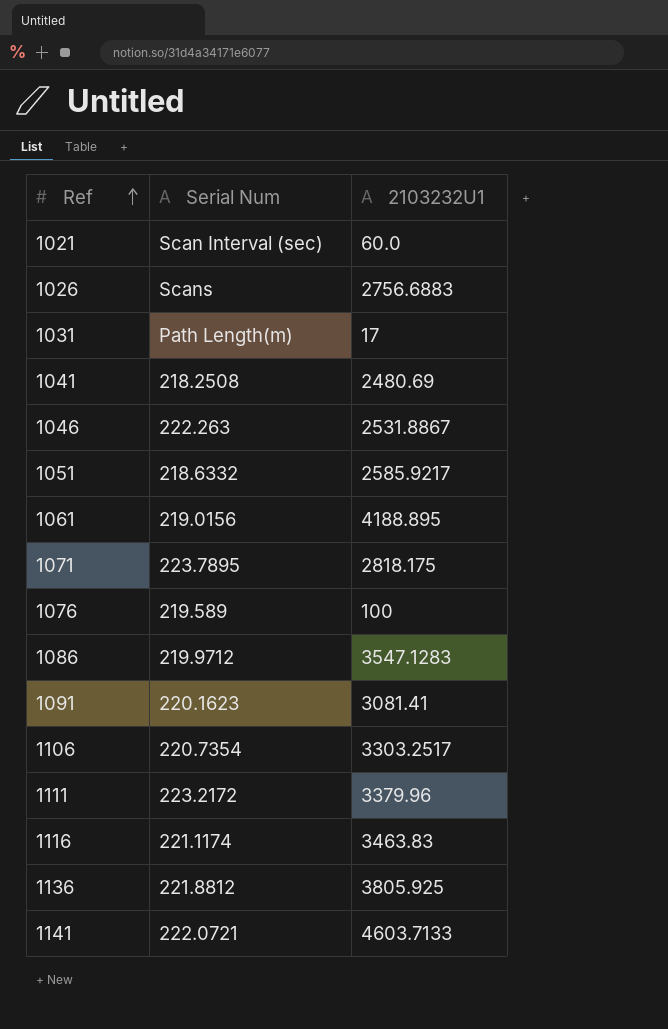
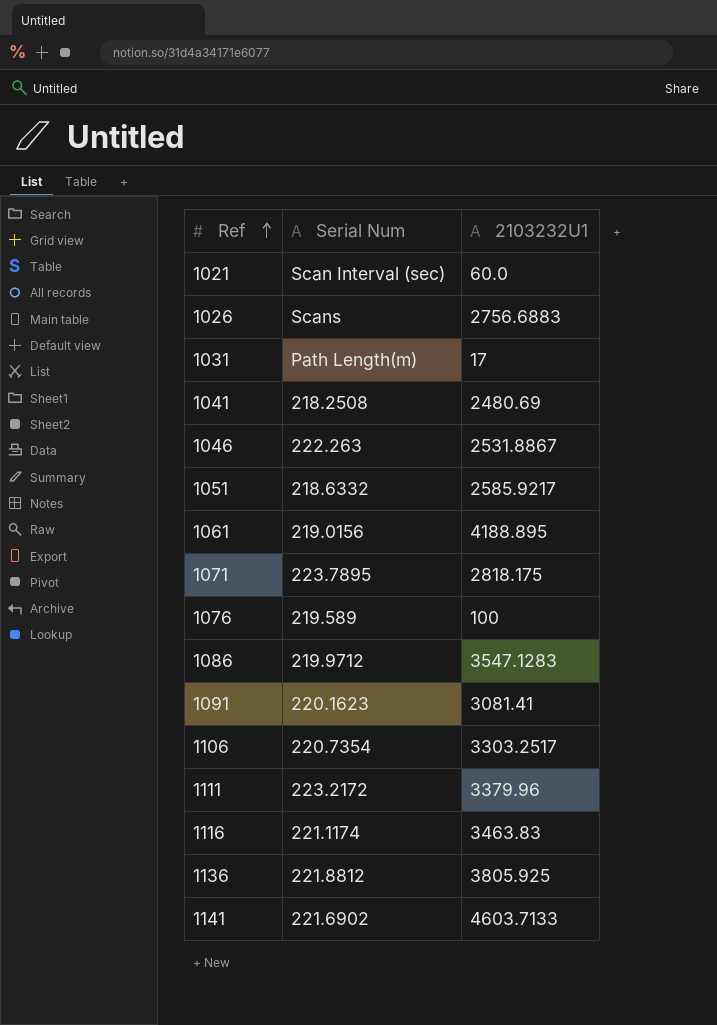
1141 | Serial Num: 222.0721 -> 221.6902

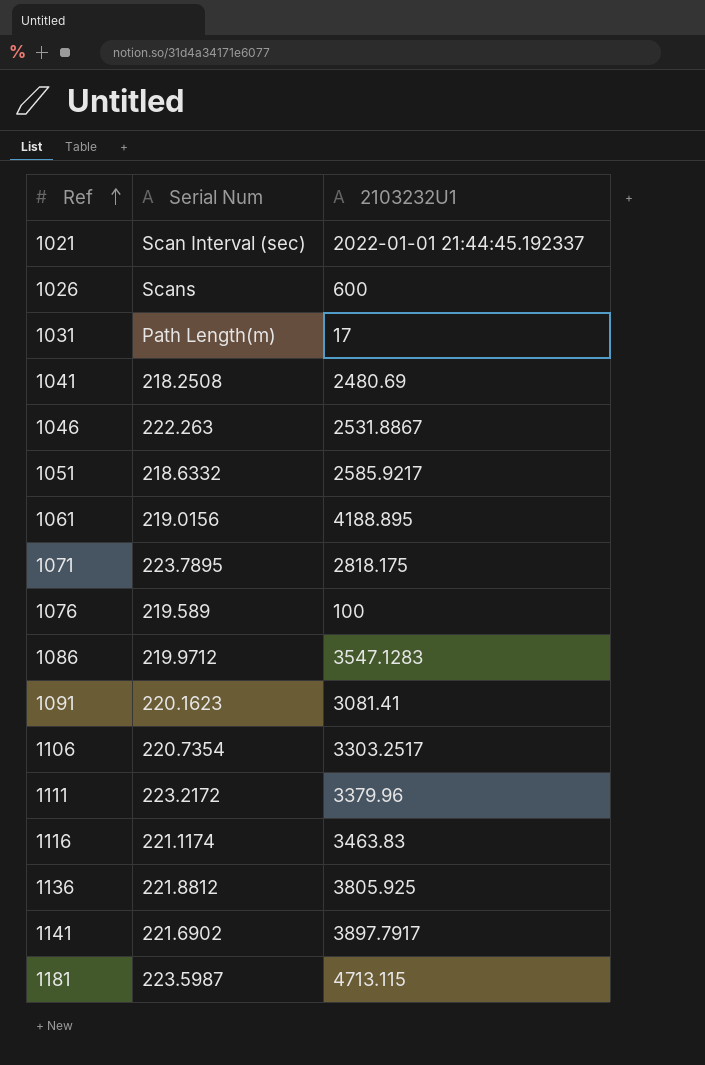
1021 | 2103232U1: 60.0 -> 2022-01-01 21:44:45.192337
1026 | 2103232U1: 2756.6883 -> 600
1141 | 2103232U1: 4603.7133 -> 3897.7917
row 1181: none -> 223.5987 | 4713.115

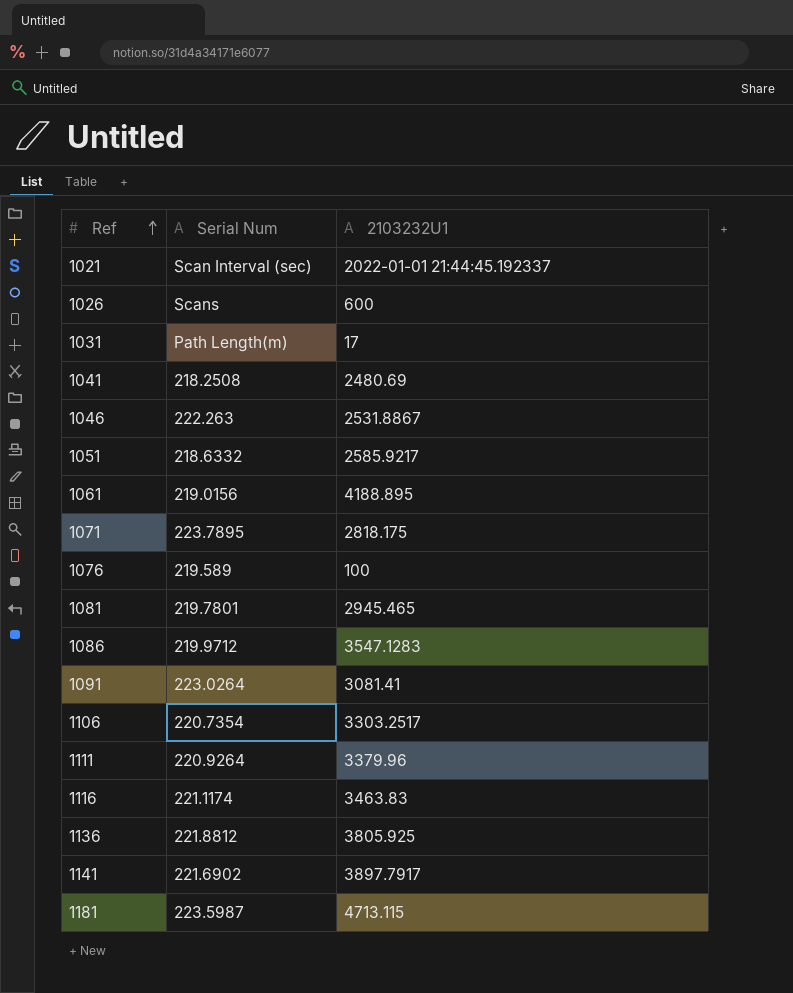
row 1081: none -> 219.7801 | 2945.465
1091 | Serial Num: 220.1623 -> 223.0264
1111 | Serial Num: 223.2172 -> 220.9264

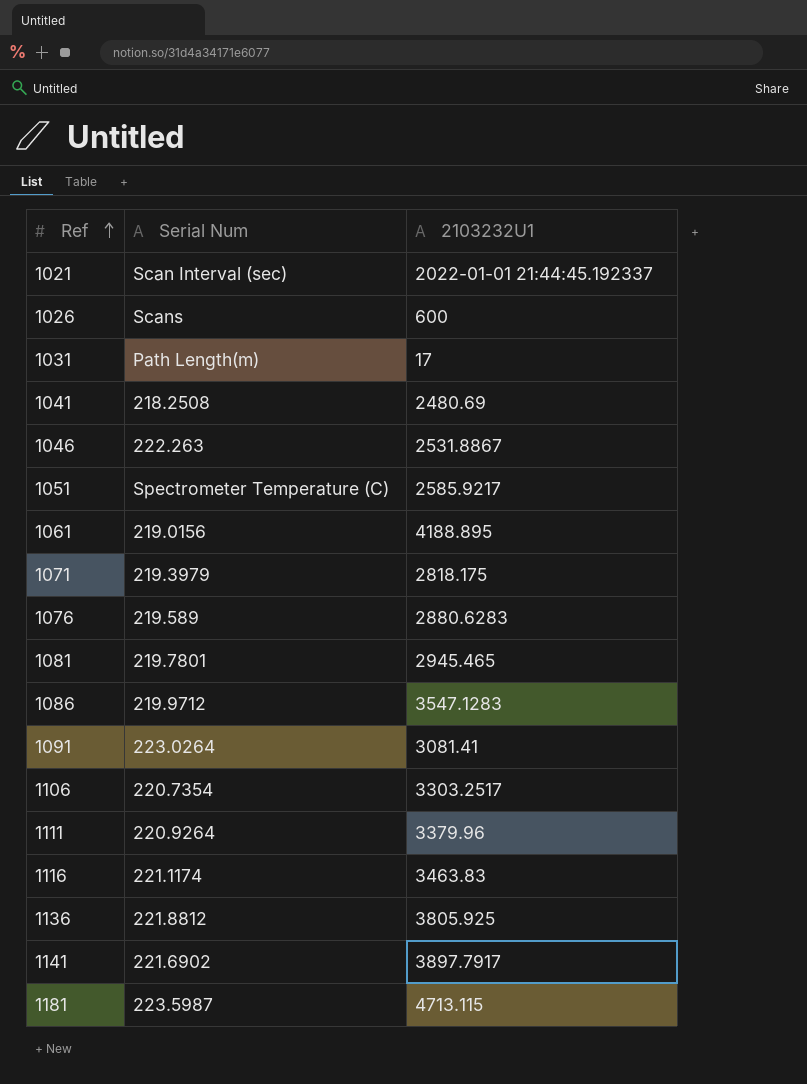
1051 | Serial Num: 218.6332 -> Spectrometer Temperature (C)
1071 | Serial Num: 223.7895 -> 219.3979
1076 | 2103232U1: 100 -> 2880.6283

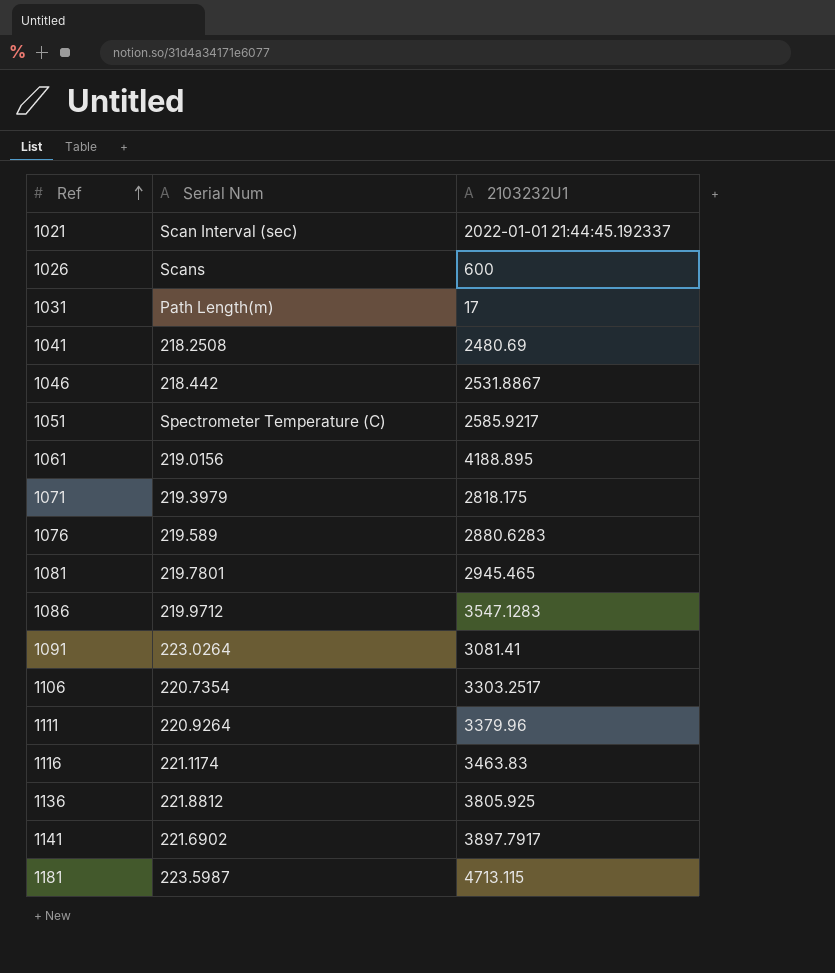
1046 | Serial Num: 222.263 -> 218.442

